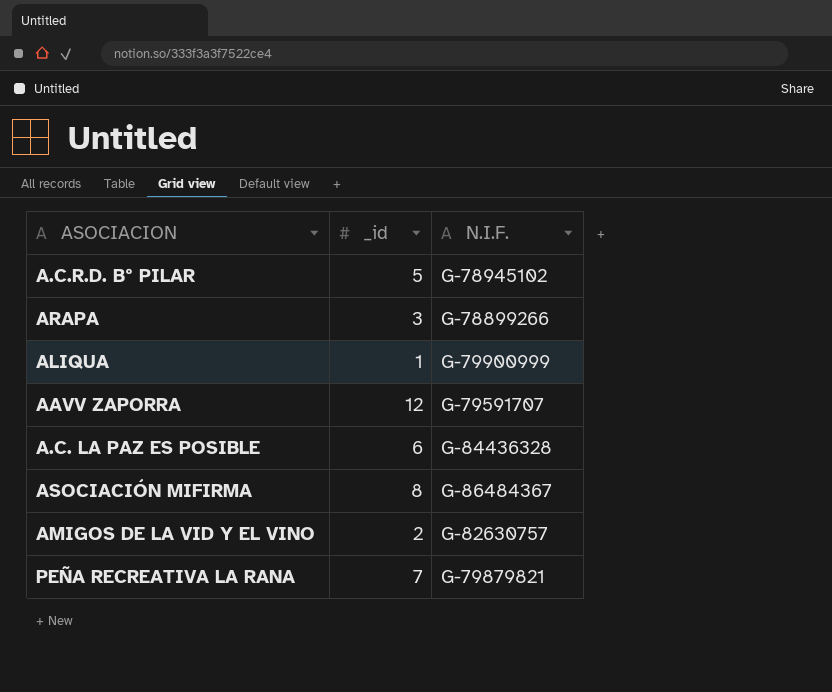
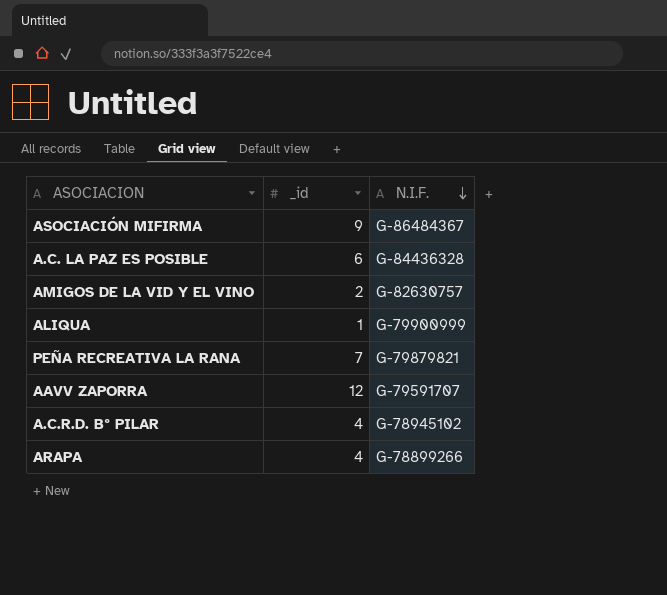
row order: none -> N.I.F. descending
ASOCIACIÓN MIFIRMA | _id: 8 -> 9
A.C.R.D. Bº PILAR | _id: 5 -> 4
ARAPA | _id: 3 -> 4

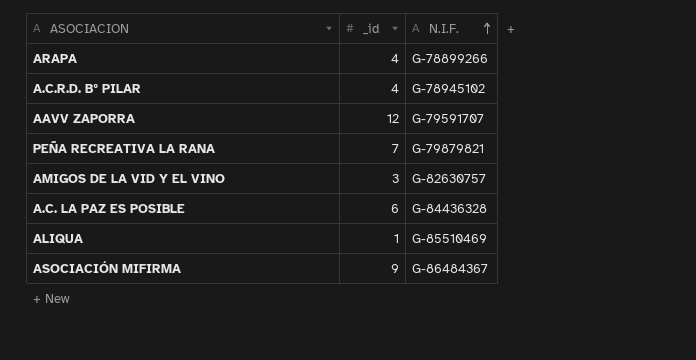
row order: N.I.F. descending -> N.I.F. ascending
AMIGOS DE LA VID Y EL VINO | _id: 2 -> 3
ALIQUA | N.I.F.: G-79900999 -> G-85510469

